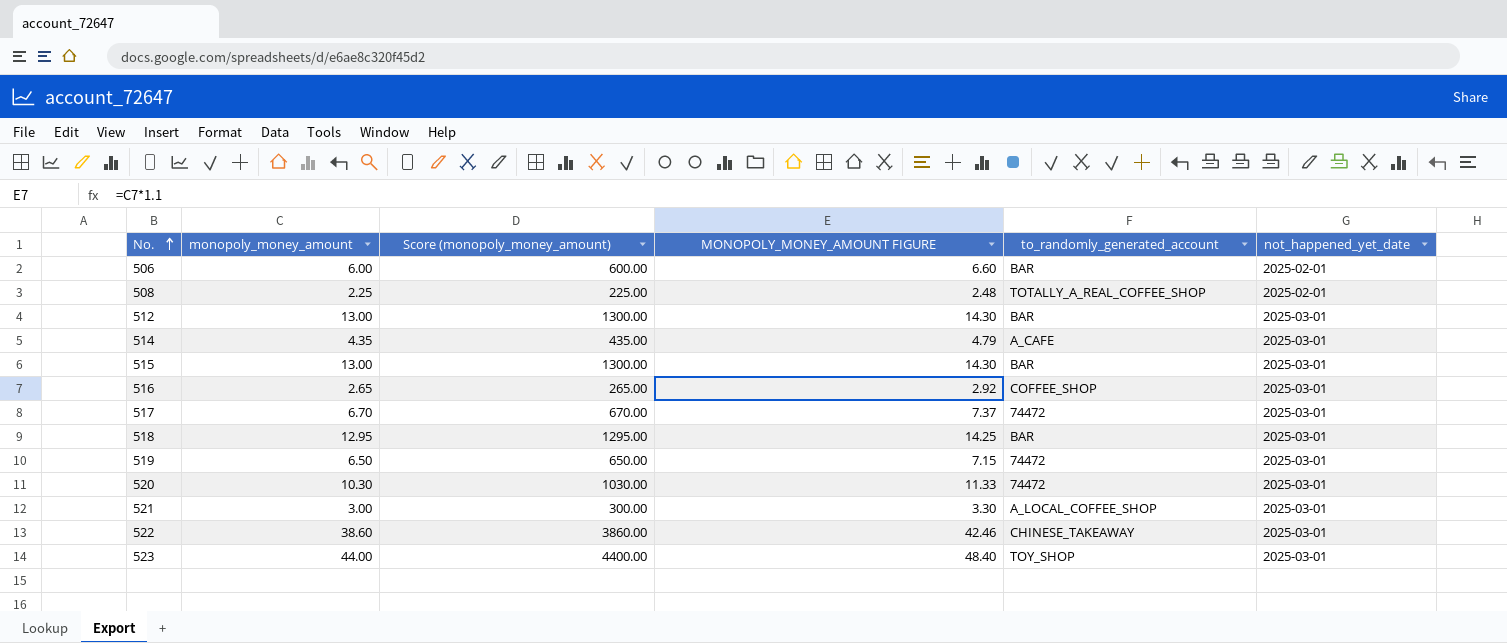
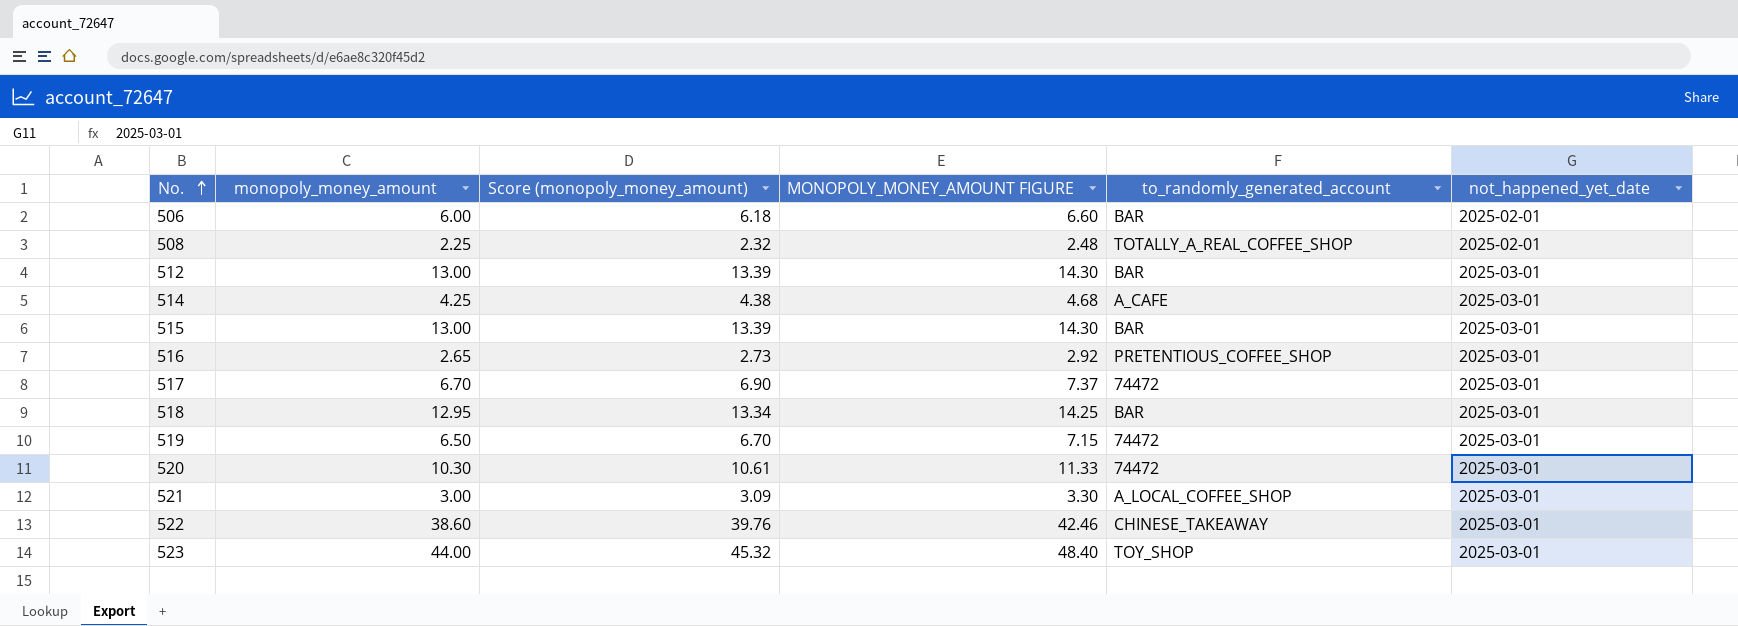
column Score (monopoly_money_amount) | formula: [monopoly_money_amount] * 100 -> [monopoly_money_amount] * 1.03
514 | monopoly_money_amount: 4.35 -> 4.25
514 | MONOPOLY_MONEY_AMOUNT FIGURE: 4.79 -> 4.68
516 | to_randomly_generated_account: COFFEE_SHOP -> PRETENTIOUS_COFFEE_SHOP

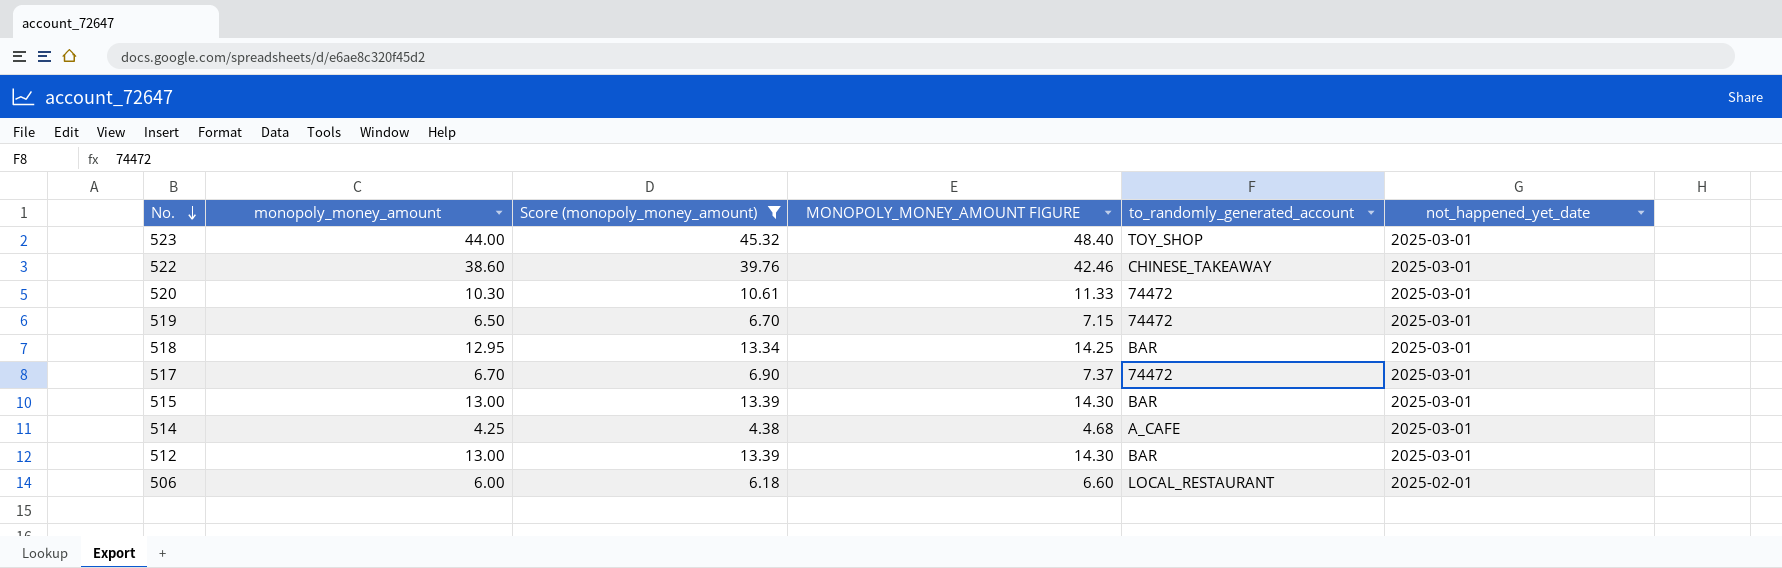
filter: none -> Score (monopoly_money_amount) >= 4.38
row order: No. ascending -> No. descending
506 | to_randomly_generated_account: BAR -> LOCAL_RESTAURANT

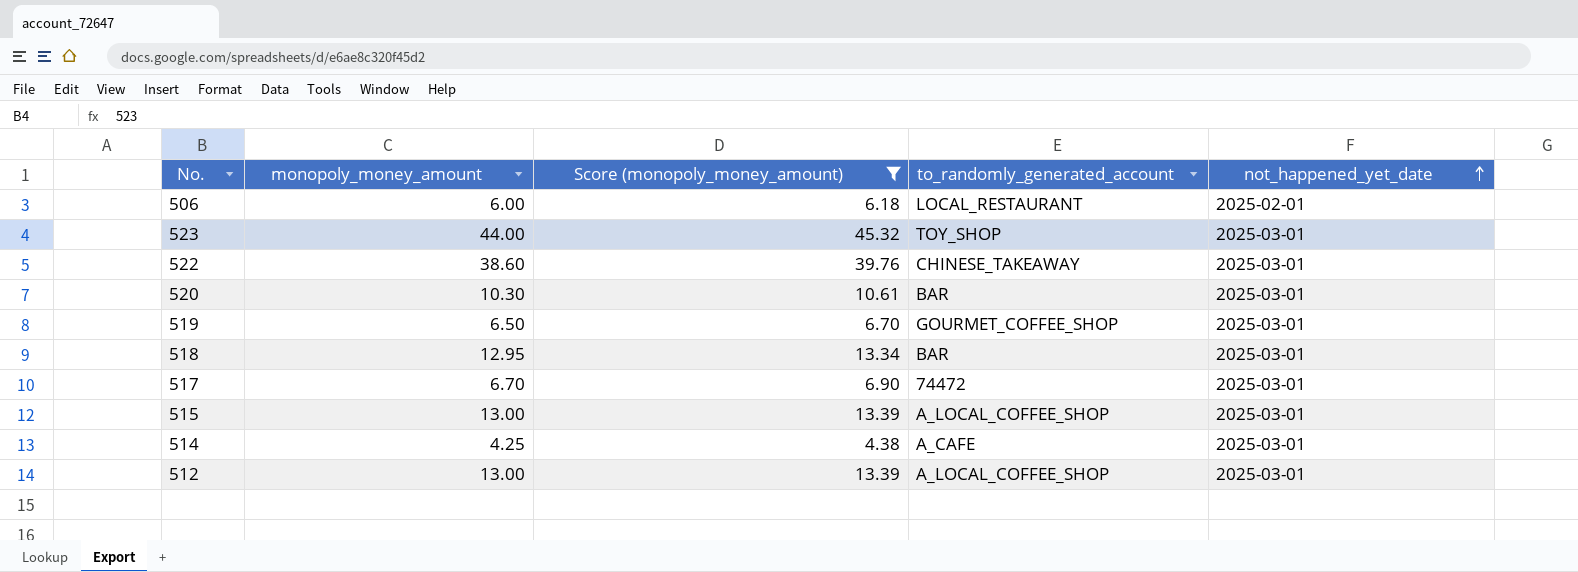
row order: No. descending -> not_happened_yet_date ascending
column MONOPOLY_MONEY_AMOUNT FIGURE | formula: [monopoly_money_amount] * 1.1 -> none
520 | to_randomly_generated_account: 74472 -> BAR
519 | to_randomly_generated_account: 74472 -> GOURMET_COFFEE_SHOP
515 | to_randomly_generated_account: BAR -> A_LOCAL_COFFEE_SHOP
512 | to_randomly_generated_account: BAR -> A_LOCAL_COFFEE_SHOP

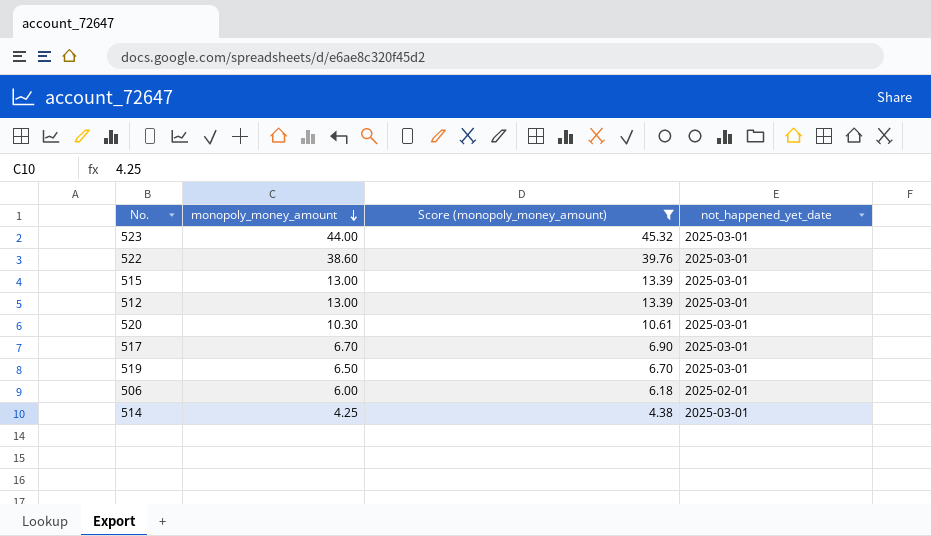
row order: not_happened_yet_date ascending -> monopoly_money_amount descending
column to_randomly_generated_account | position: 4 -> none
row 518: 12.95 | 13.34 | BAR | 2025-03-01 -> none

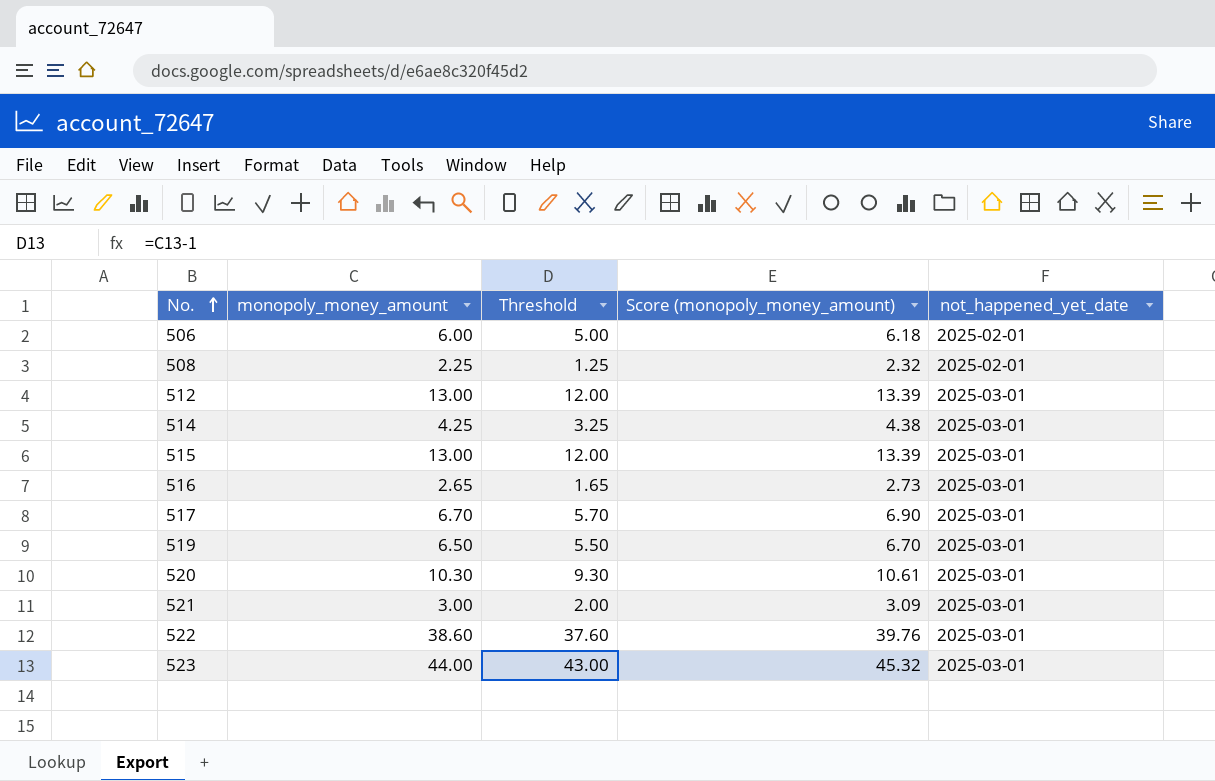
filter: Score (monopoly_money_amount) >= 4.38 -> none
row order: monopoly_money_amount descending -> No. ascending
column Threshold | formula: none -> [monopoly_money_amount] - 1

